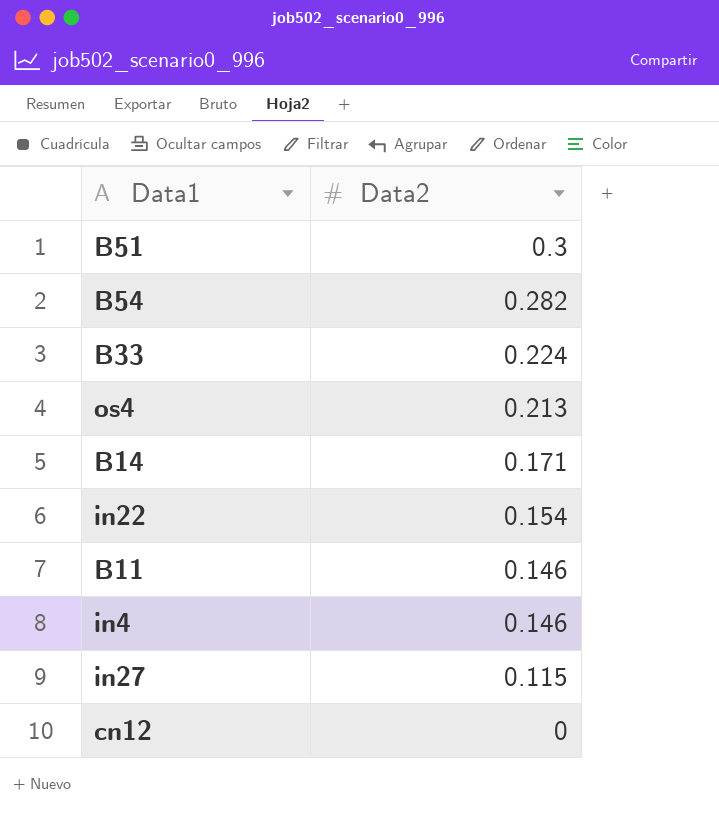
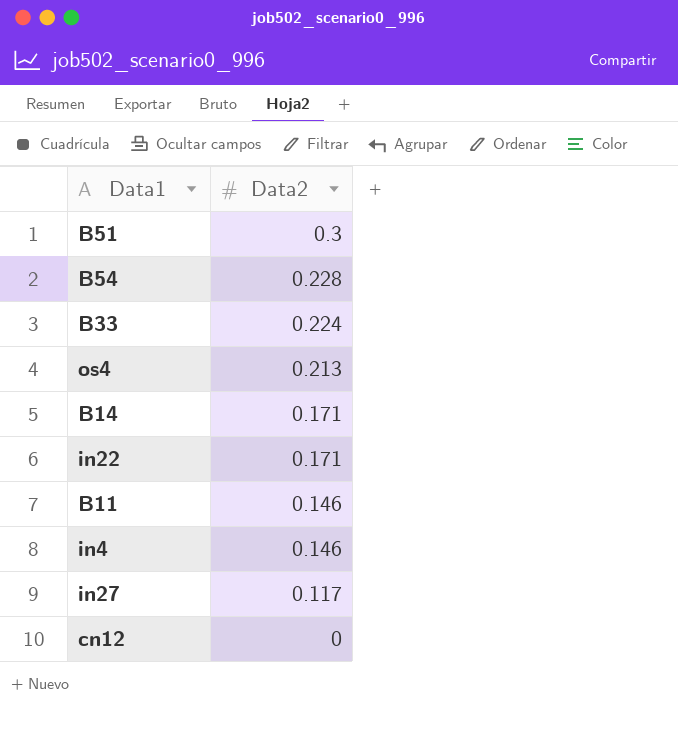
B54 | Data2: 0.282 -> 0.228
in22 | Data2: 0.154 -> 0.171
in27 | Data2: 0.115 -> 0.117

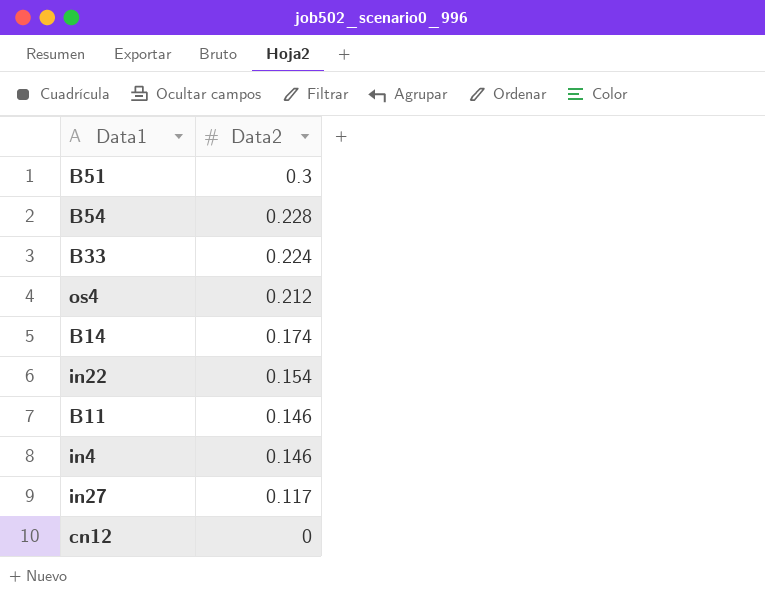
os4 | Data2: 0.213 -> 0.212
B14 | Data2: 0.171 -> 0.174
in22 | Data2: 0.171 -> 0.154

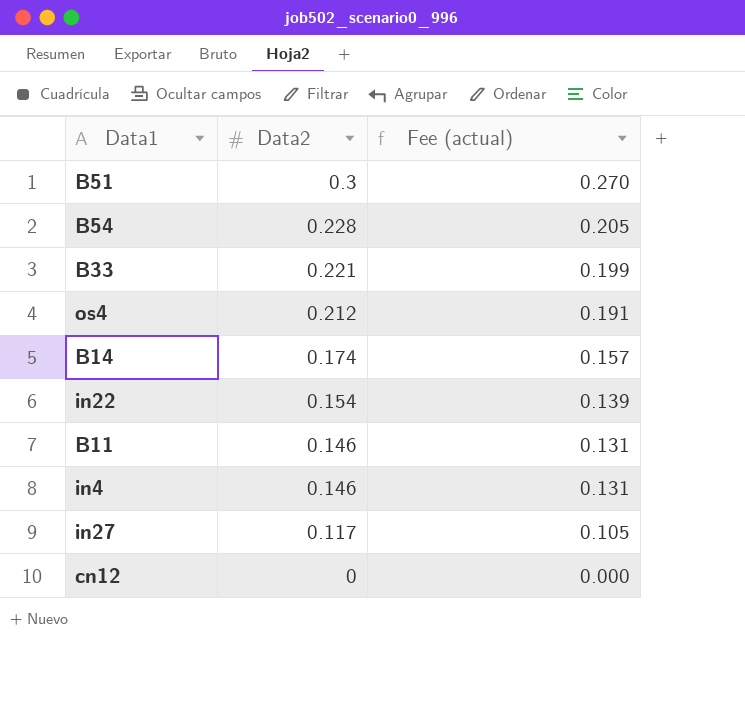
column Fee (actual) | formula: none -> [Data2] * 0.9
B33 | Data2: 0.224 -> 0.221

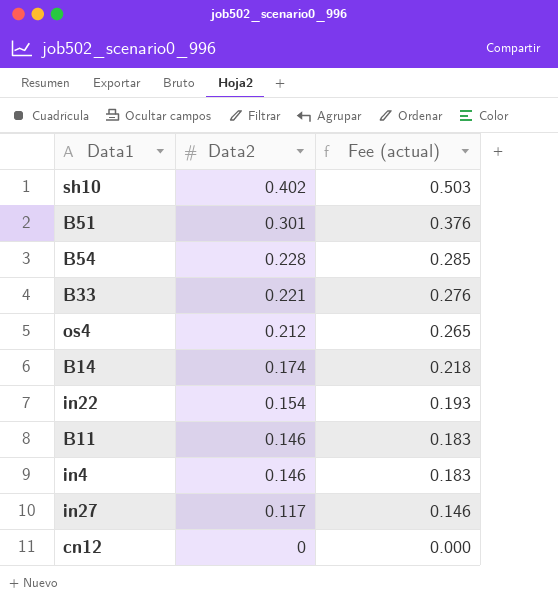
column Fee (actual) | formula: [Data2] * 0.9 -> [Data2] * 1.25
row sh10: none -> 0.402 | 0.503
B51 | Data2: 0.3 -> 0.301

